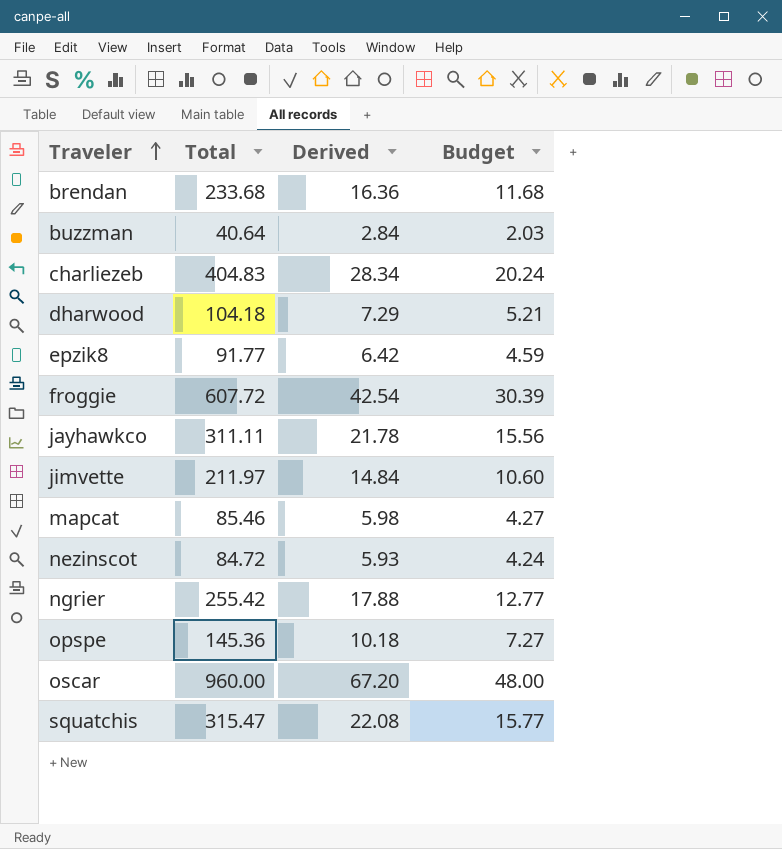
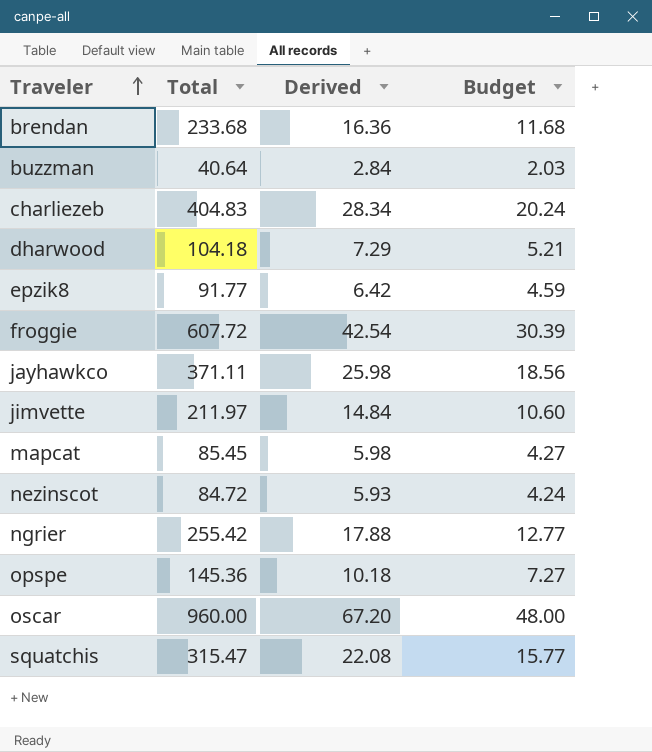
jayhawkco | Total: 311.11 -> 371.11
jayhawkco | Derived: 21.78 -> 25.98
jayhawkco | Budget: 15.56 -> 18.56
mapcat | Total: 85.46 -> 85.45

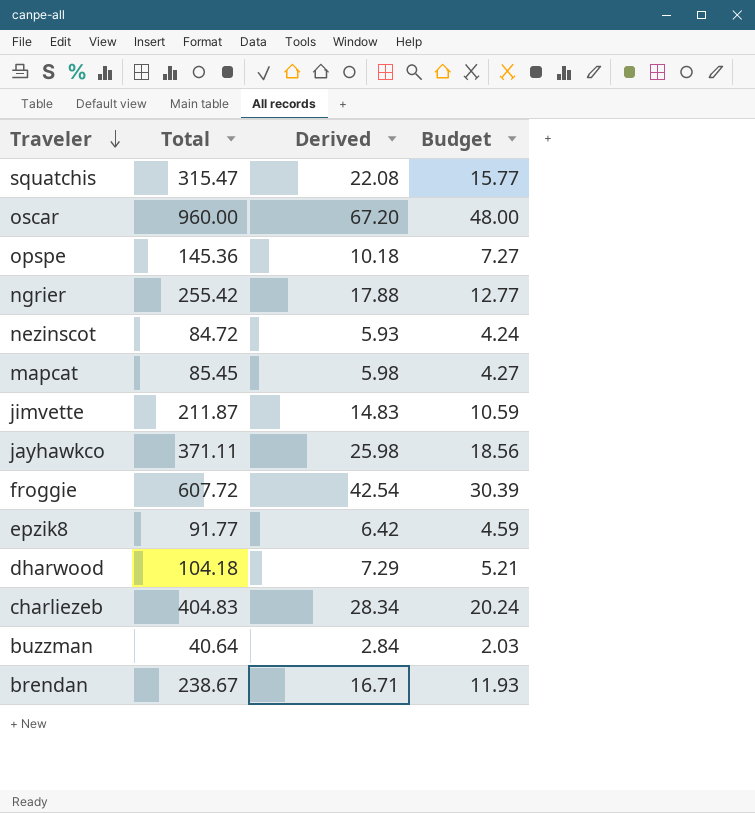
row order: Traveler ascending -> Traveler descending
jimvette | Total: 211.97 -> 211.87
jimvette | Derived: 14.84 -> 14.83
jimvette | Budget: 10.60 -> 10.59
brendan | Total: 233.68 -> 238.67
brendan | Derived: 16.36 -> 16.71
brendan | Budget: 11.68 -> 11.93

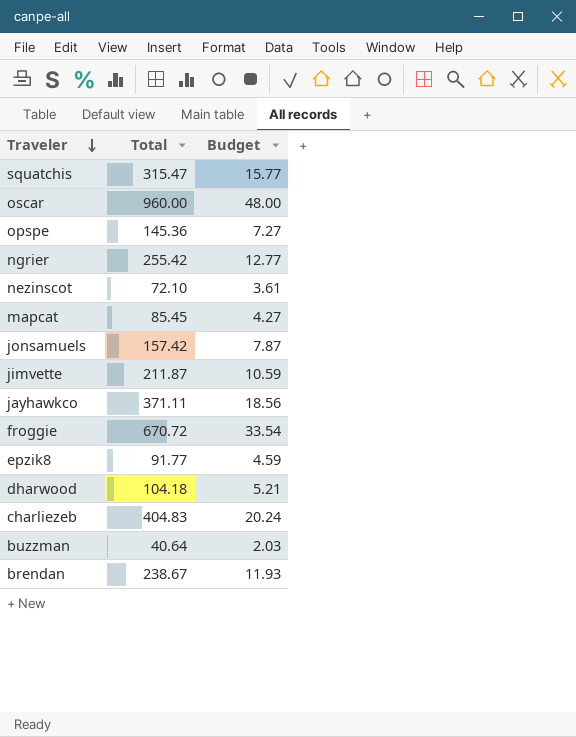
column Derived | formula: [Total] * 0.07 -> none
nezinscot | Total: 84.72 -> 72.10
nezinscot | Budget: 4.24 -> 3.61
row jonsamuels: none -> 157.42 | 7.87
froggie | Total: 607.72 -> 670.72
froggie | Budget: 30.39 -> 33.54

